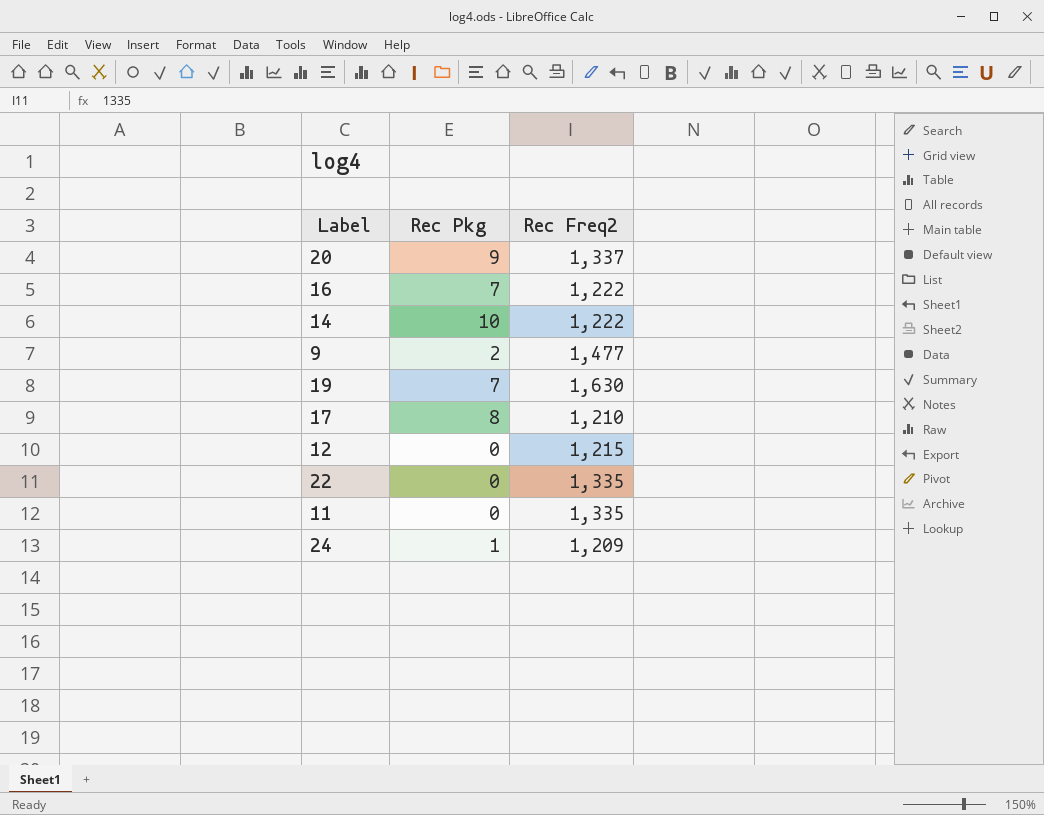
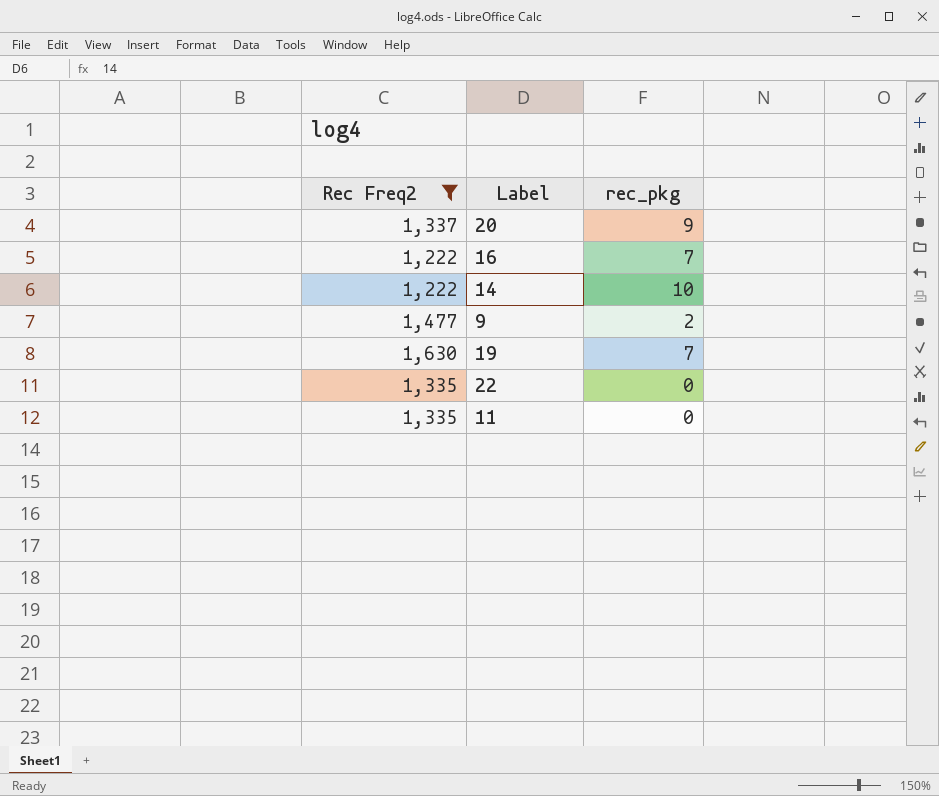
filter: none -> Rec Freq2 >= 1,222
column Rec Freq2 | position: 3 -> 1
column name: Rec Pkg -> rec_pkg

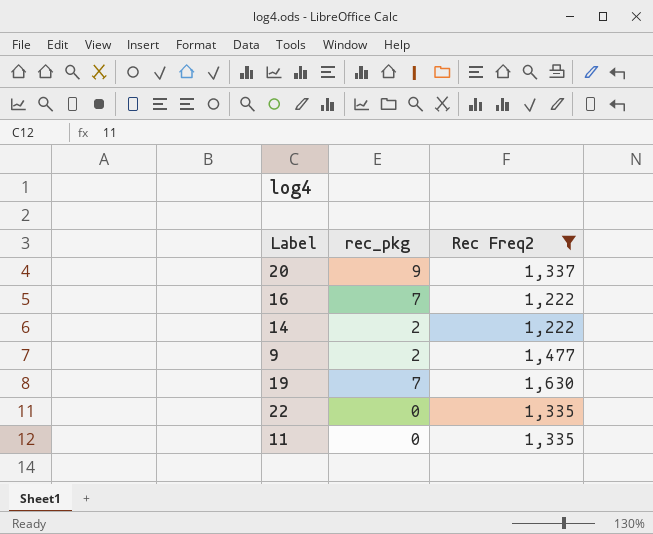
column Rec Freq2 | position: 1 -> 3
14 | rec_pkg: 10 -> 2

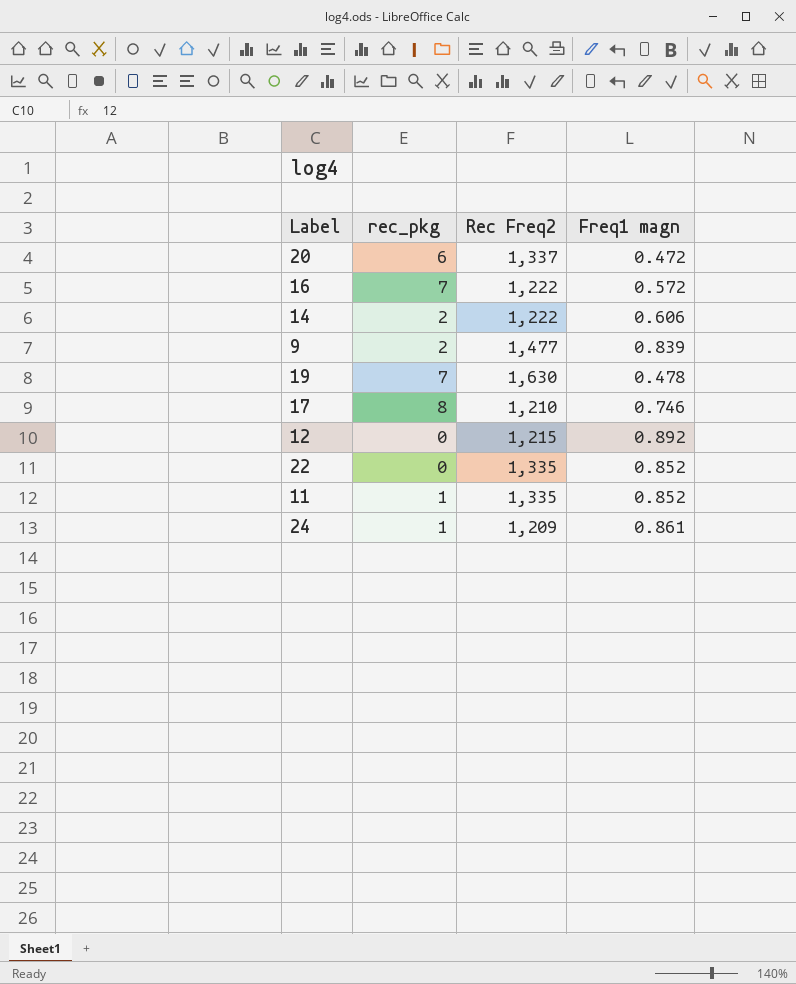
filter: Rec Freq2 >= 1,222 -> none
column Freq1 magn | position: none -> 4
20 | rec_pkg: 9 -> 6
11 | rec_pkg: 0 -> 1

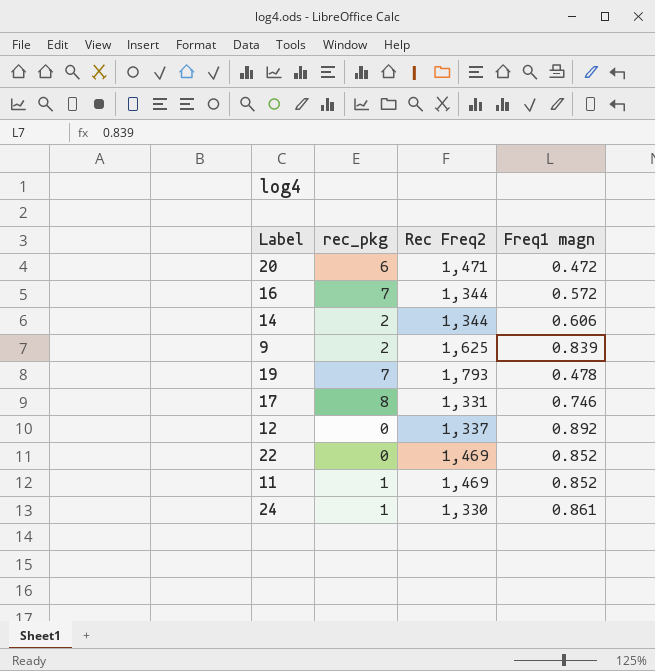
20 | Rec Freq2: 1,337 -> 1,471
16 | Rec Freq2: 1,222 -> 1,344
14 | Rec Freq2: 1,222 -> 1,344
9 | Rec Freq2: 1,477 -> 1,625
19 | Rec Freq2: 1,630 -> 1,793
17 | Rec Freq2: 1,210 -> 1,331
12 | Rec Freq2: 1,215 -> 1,337
22 | Rec Freq2: 1,335 -> 1,469
11 | Rec Freq2: 1,335 -> 1,469
24 | Rec Freq2: 1,209 -> 1,330

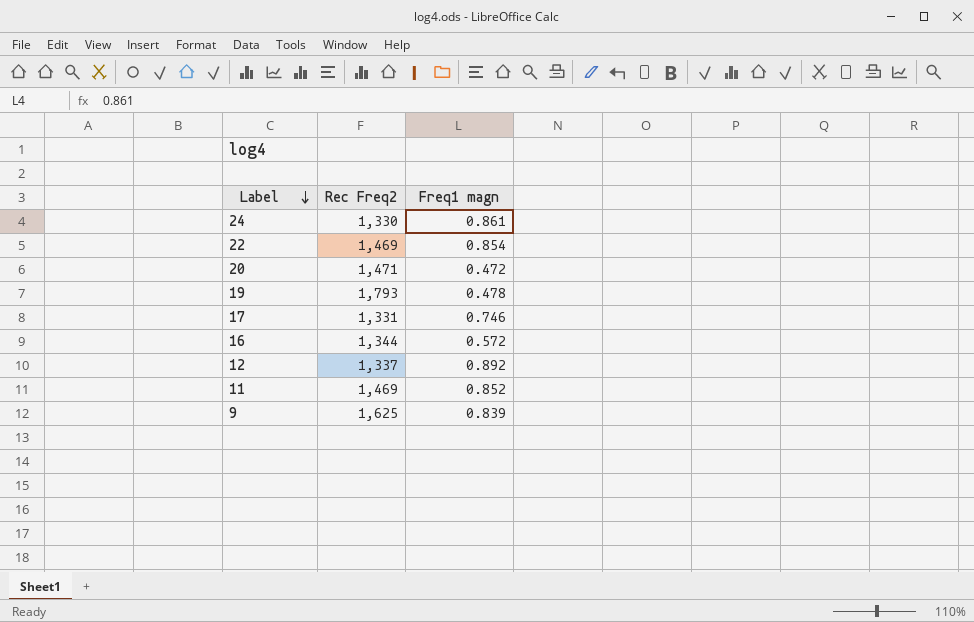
row order: none -> Label descending
column rec_pkg | position: 2 -> none
row 14: 2 | 1,344 | 0.606 -> none
22 | Freq1 magn: 0.852 -> 0.854

